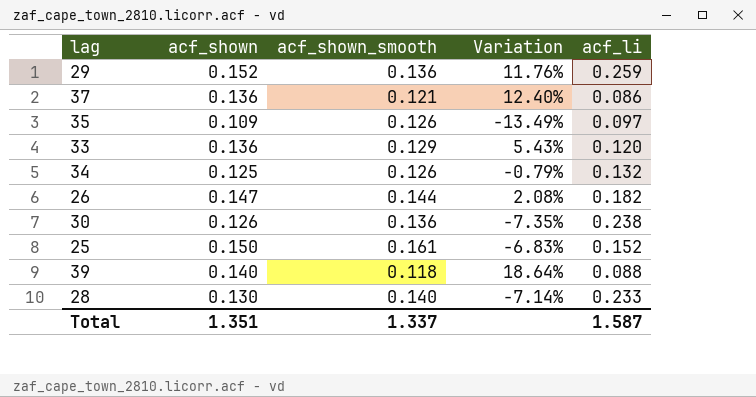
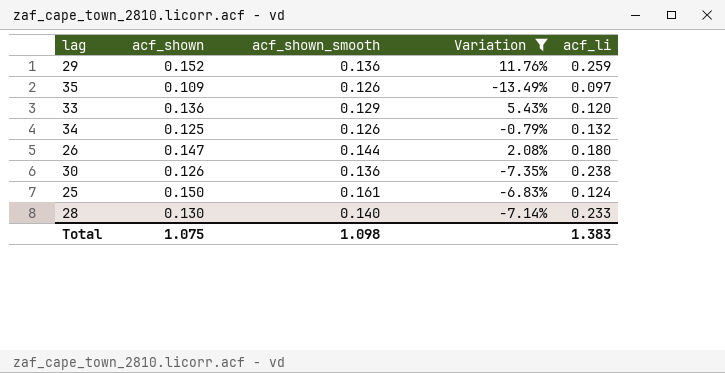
filter: none -> Variation <= 11.76%
26 | acf_li: 0.182 -> 0.180
25 | acf_li: 0.152 -> 0.124
Total | acf_shown: 1.351 -> 1.075
Total | acf_shown_smooth: 1.337 -> 1.098
Total | acf_li: 1.587 -> 1.383

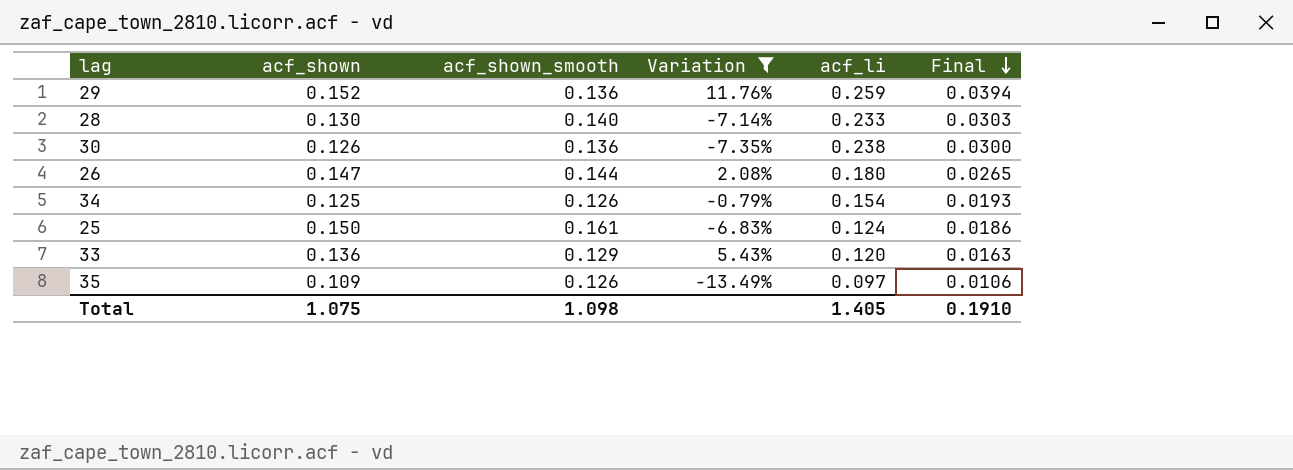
row order: none -> Final descending
column Final | formula: none -> [acf_shown] * [acf_li]
34 | acf_li: 0.132 -> 0.154
Total | acf_li: 1.383 -> 1.405

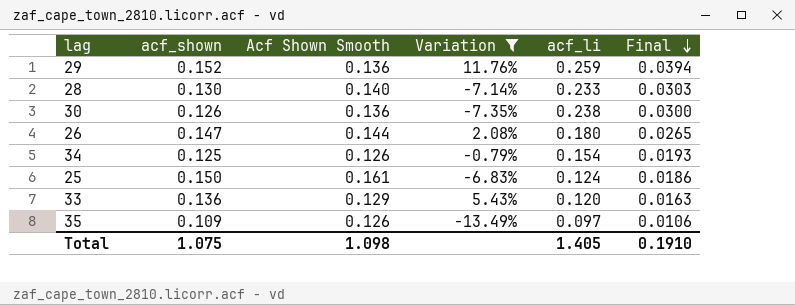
column name: acf_shown_smooth -> Acf Shown Smooth

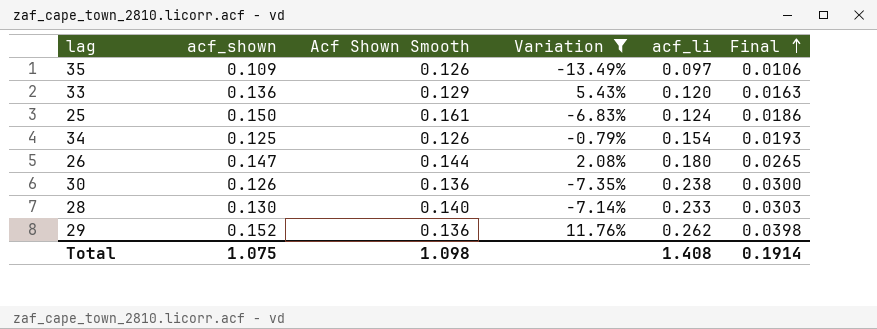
row order: Final descending -> Final ascending
29 | acf_li: 0.259 -> 0.262
29 | Final: 0.0394 -> 0.0398
Total | acf_li: 1.405 -> 1.408
Total | Final: 0.1910 -> 0.1914

